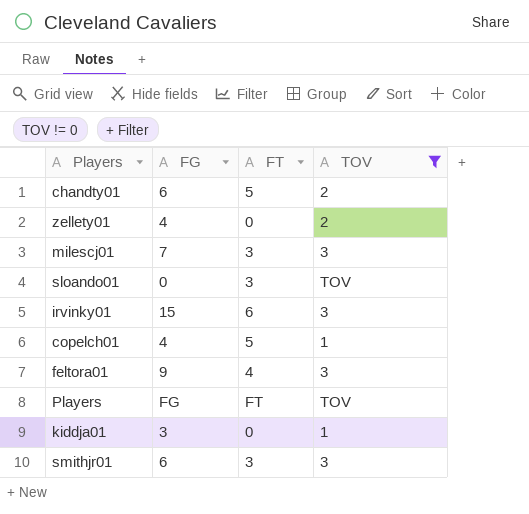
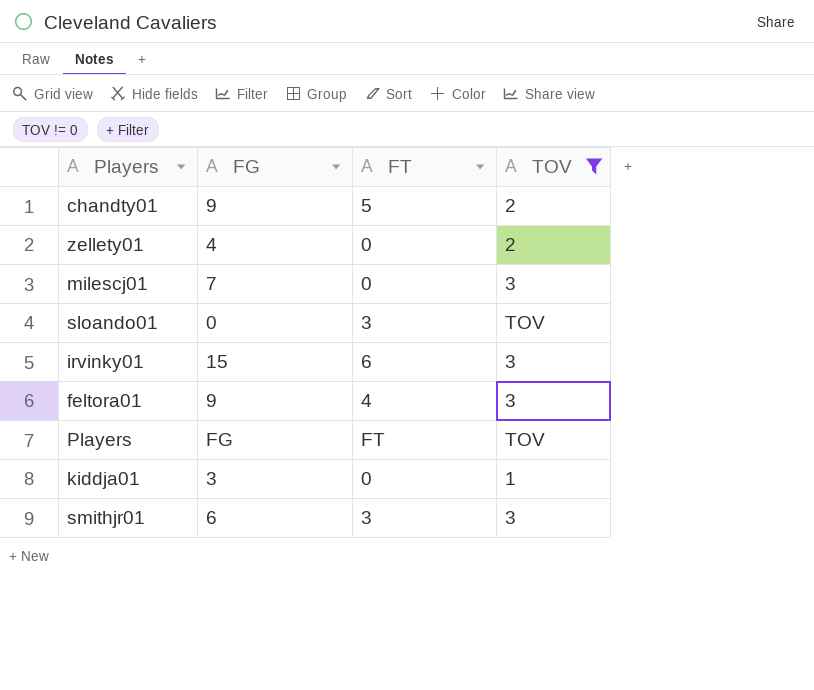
row copelch01: 4 | 5 | 1 -> none
chandty01 | FG: 6 -> 9
milescj01 | FT: 3 -> 0

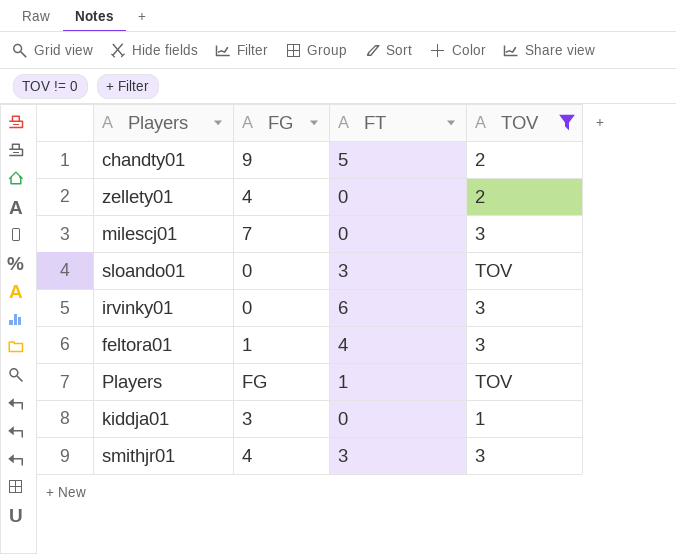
irvinky01 | FG: 15 -> 0
feltora01 | FG: 9 -> 1
Players | FT: FT -> 1
smithjr01 | FG: 6 -> 4

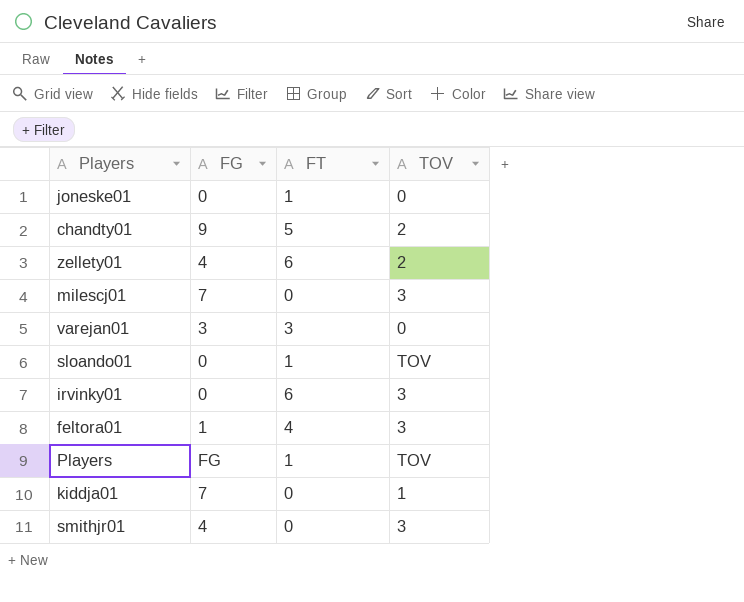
filter: TOV != 0 -> none
zellety01 | FT: 0 -> 6
sloando01 | FT: 3 -> 1
kiddja01 | FG: 3 -> 7
smithjr01 | FT: 3 -> 0

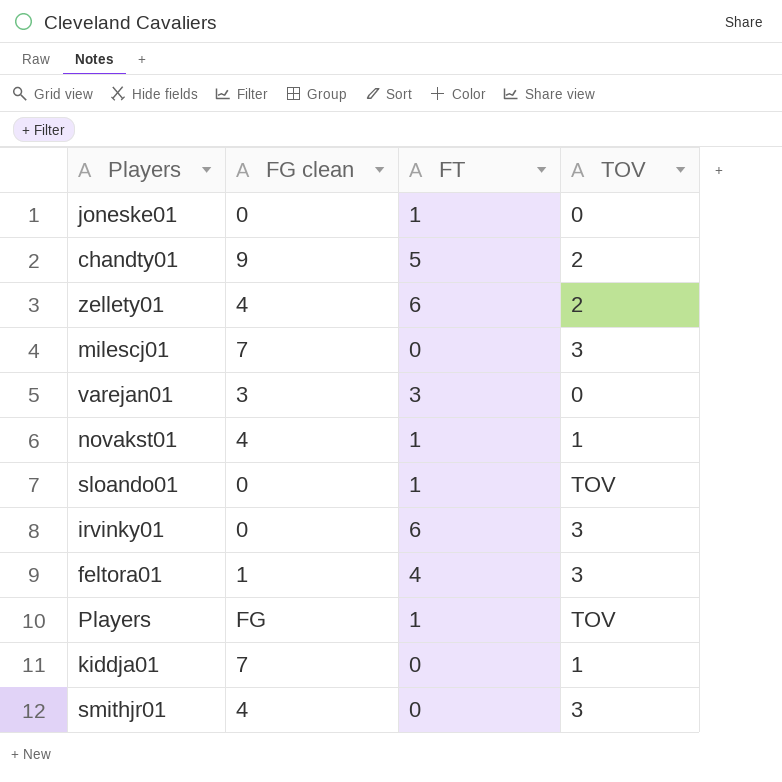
column name: FG -> FG clean
row novakst01: none -> 4 | 1 | 1

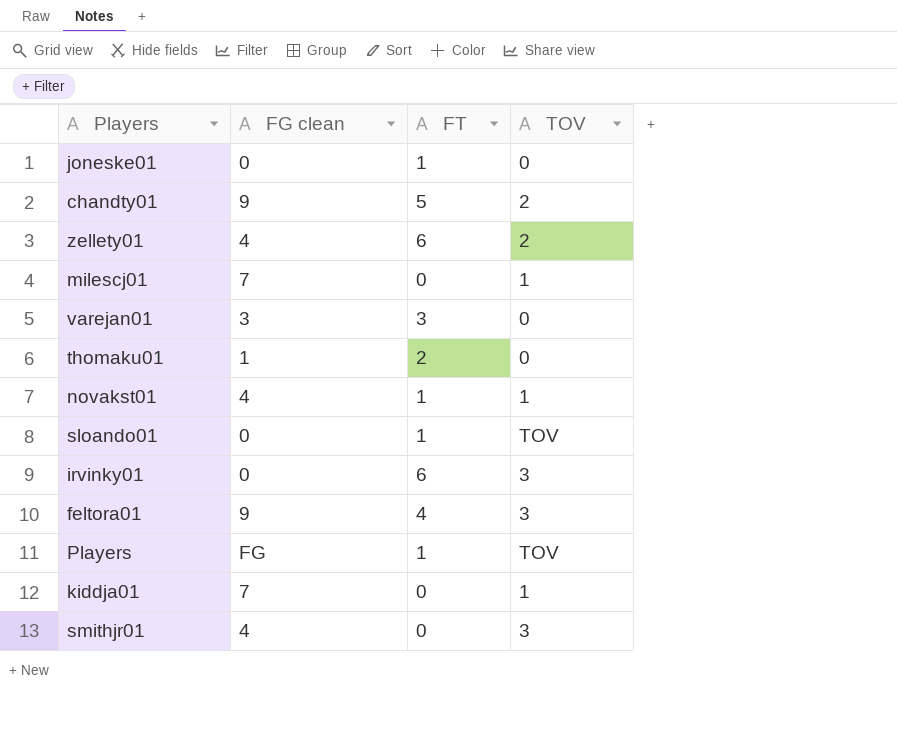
milescj01 | TOV: 3 -> 1
row thomaku01: none -> 1 | 2 | 0
feltora01 | FG clean: 1 -> 9

